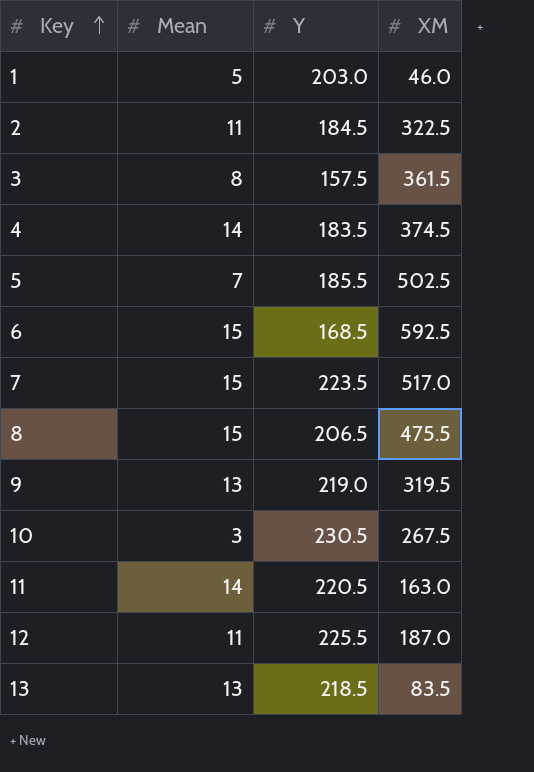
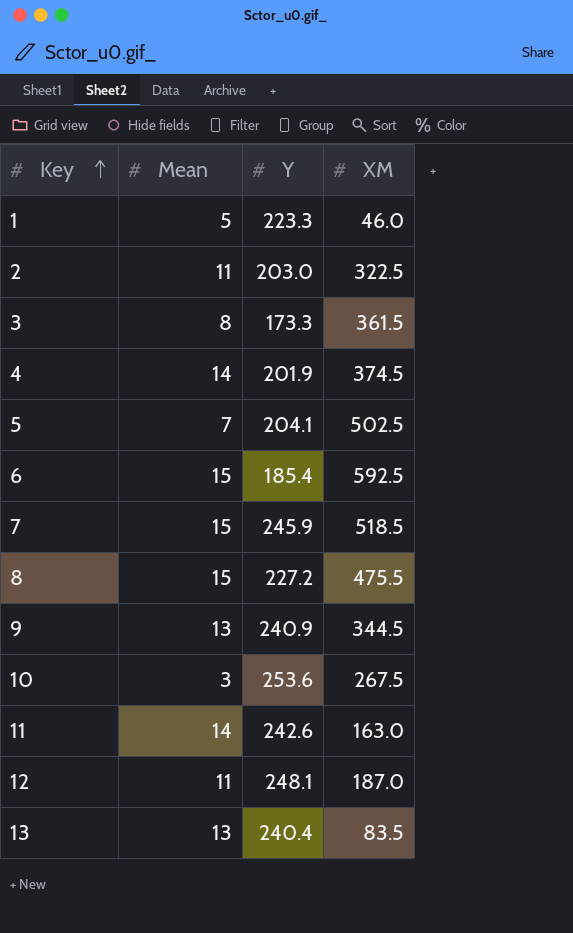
1 | Y: 203.0 -> 223.3
2 | Y: 184.5 -> 203.0
3 | Y: 157.5 -> 173.3
4 | Y: 183.5 -> 201.9
5 | Y: 185.5 -> 204.1
6 | Y: 168.5 -> 185.4
7 | Y: 223.5 -> 245.9
7 | XM: 517.0 -> 518.5
8 | Y: 206.5 -> 227.2
9 | Y: 219.0 -> 240.9
9 | XM: 319.5 -> 344.5
10 | Y: 230.5 -> 253.6
11 | Y: 220.5 -> 242.6
12 | Y: 225.5 -> 248.1
13 | Y: 218.5 -> 240.4

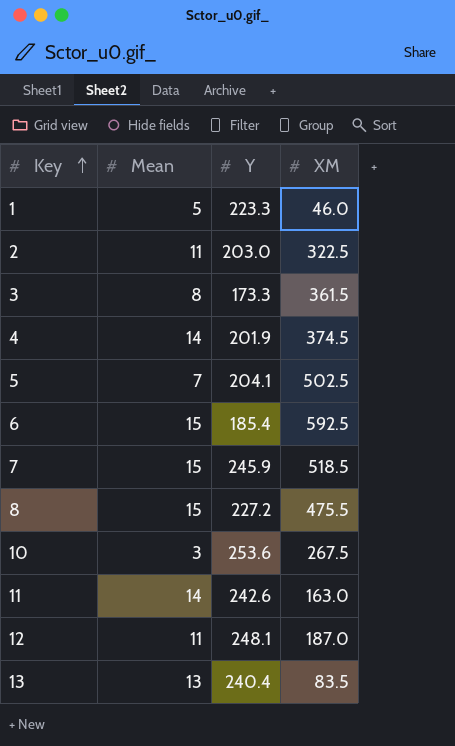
row 9: 13 | 240.9 | 344.5 -> none

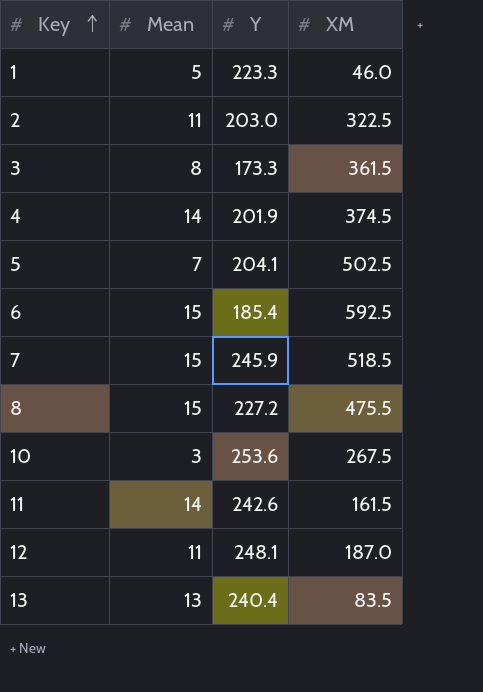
11 | XM: 163.0 -> 161.5

